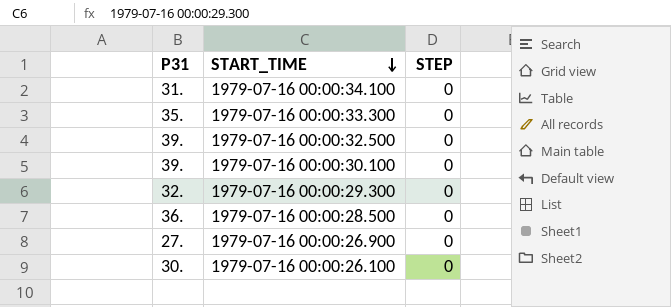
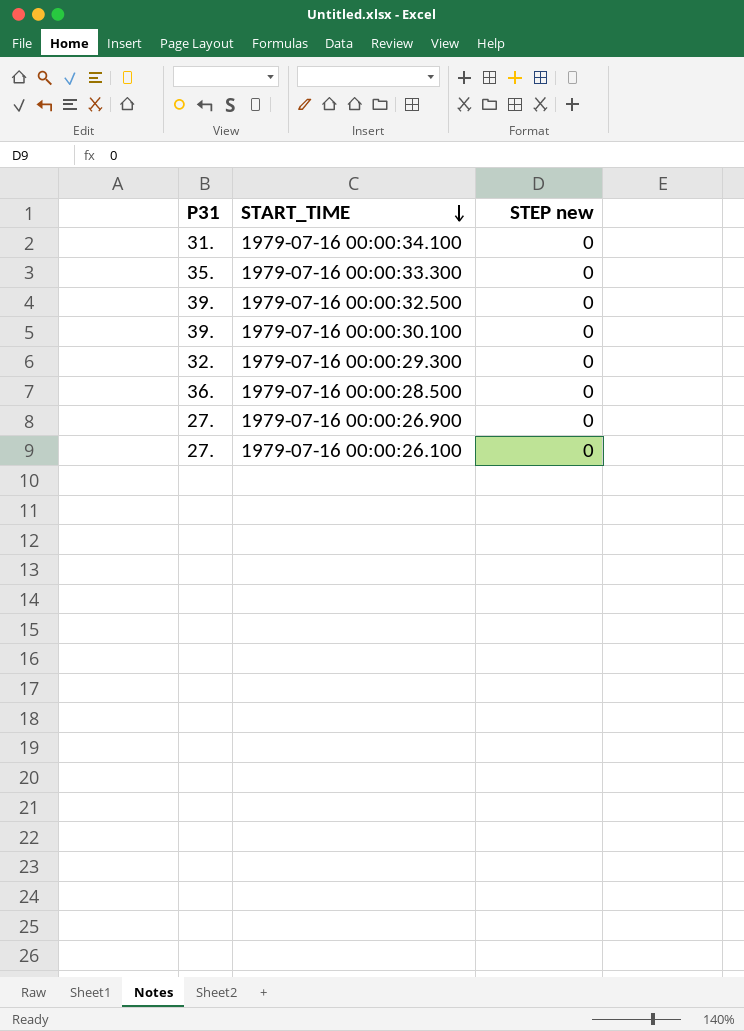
column name: STEP -> STEP new
1979-07-16 00:00:26.100 | P31: 30. -> 27.

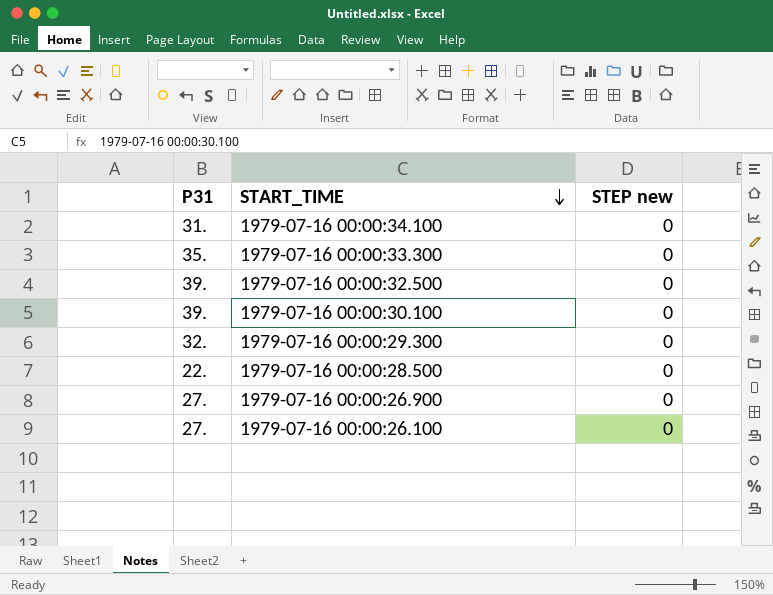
1979-07-16 00:00:28.500 | P31: 36. -> 22.

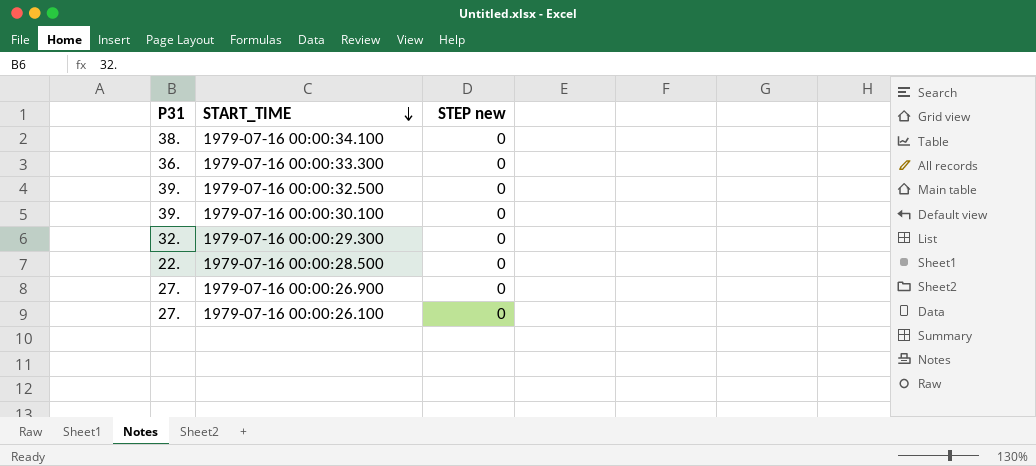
1979-07-16 00:00:34.100 | P31: 31. -> 38.
1979-07-16 00:00:33.300 | P31: 35. -> 36.

